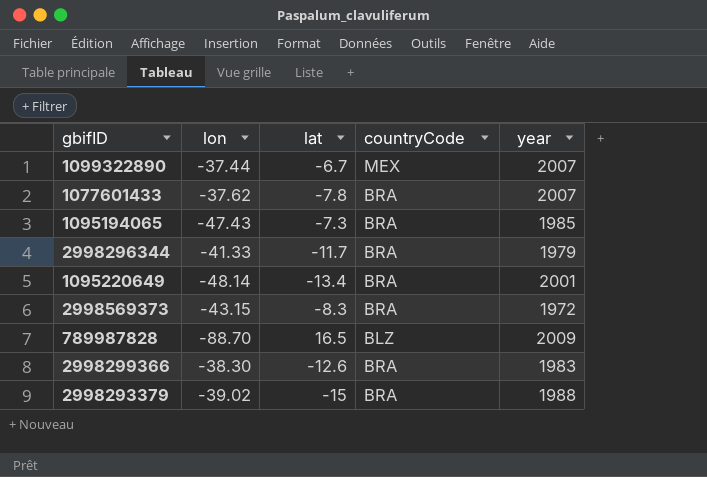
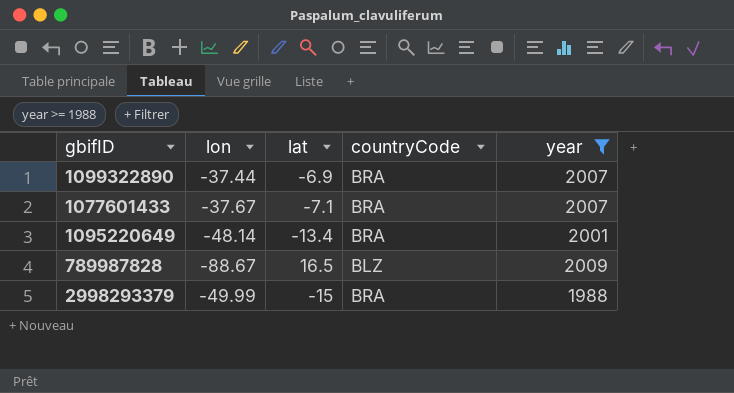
filter: none -> year >= 1988
1099322890 | lat: -6.7 -> -6.9
1099322890 | countryCode: MEX -> BRA
1077601433 | lon: -37.62 -> -37.67
1077601433 | lat: -7.8 -> -7.1
789987828 | lon: -88.70 -> -88.67
2998293379 | lon: -39.02 -> -49.99

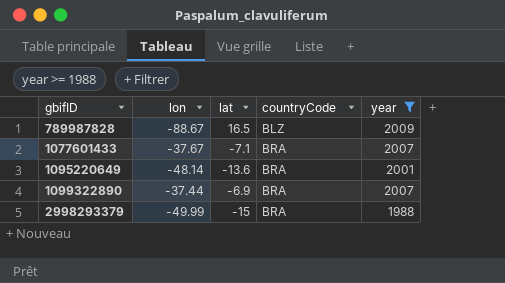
row order: none -> gbifID ascending
1095220649 | lat: -13.4 -> -13.6

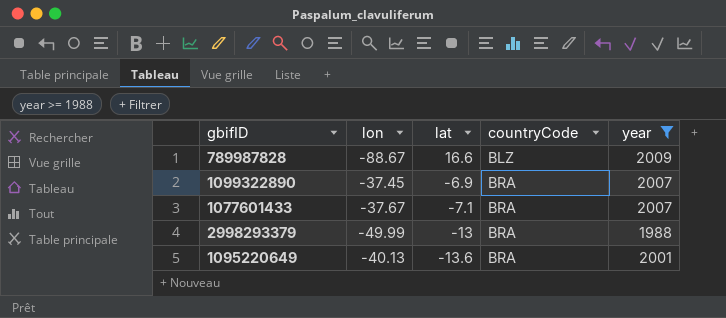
row order: gbifID ascending -> lat descending
789987828 | lat: 16.5 -> 16.6
1099322890 | lon: -37.44 -> -37.45
2998293379 | lat: -15 -> -13
1095220649 | lon: -48.14 -> -40.13

